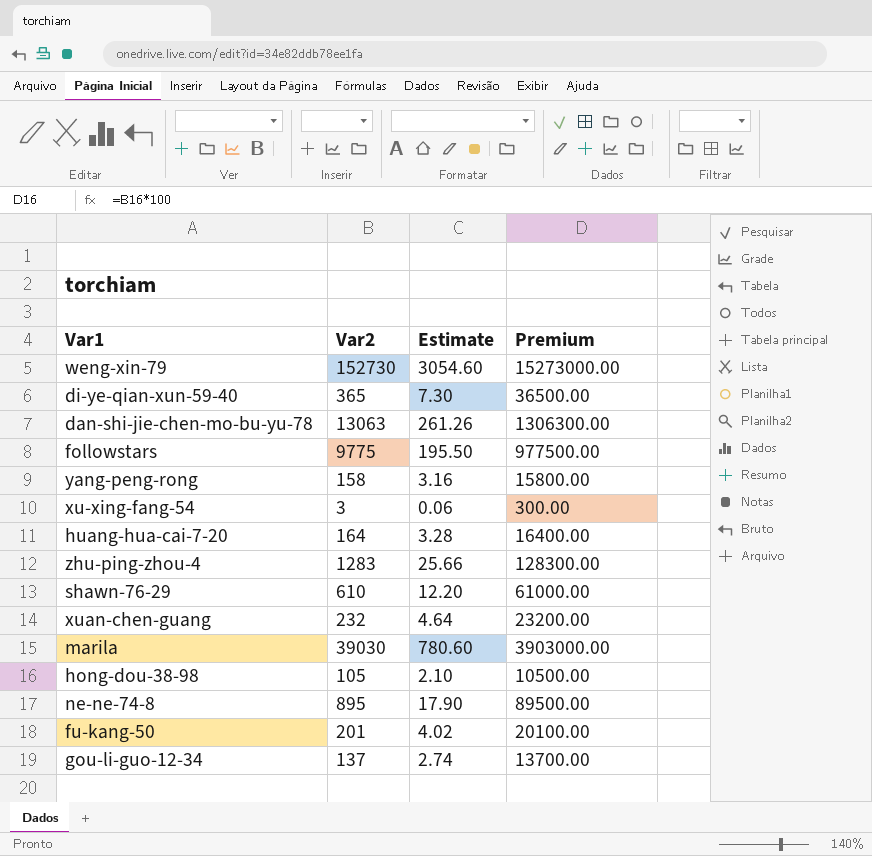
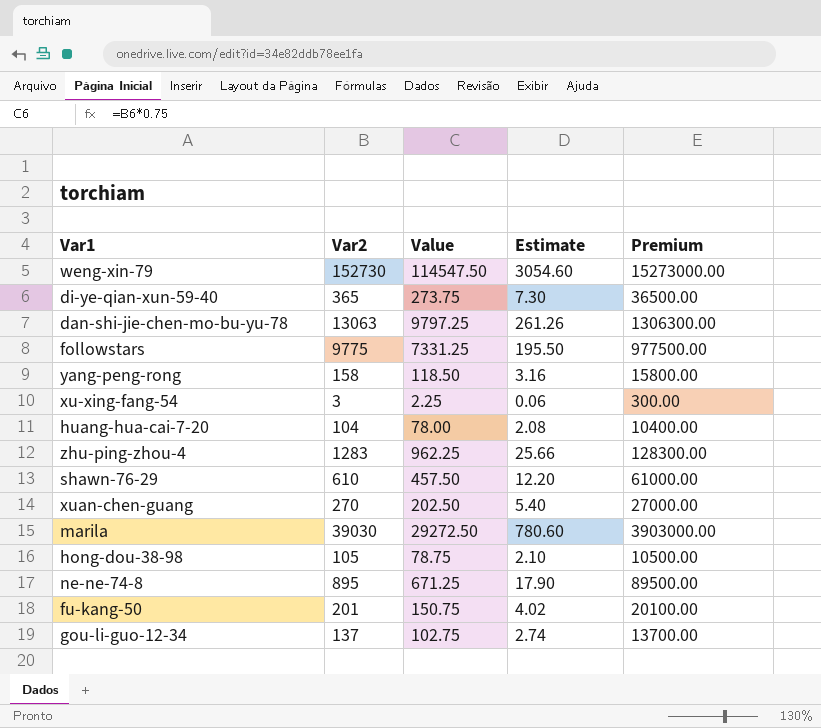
column Value | formula: none -> [Var2] * 0.75
huang-hua-cai-7-20 | Var2: 164 -> 104
huang-hua-cai-7-20 | Estimate: 3.28 -> 2.08
huang-hua-cai-7-20 | Premium: 16400.00 -> 10400.00
xuan-chen-guang | Var2: 232 -> 270
xuan-chen-guang | Estimate: 4.64 -> 5.40
xuan-chen-guang | Premium: 23200.00 -> 27000.00

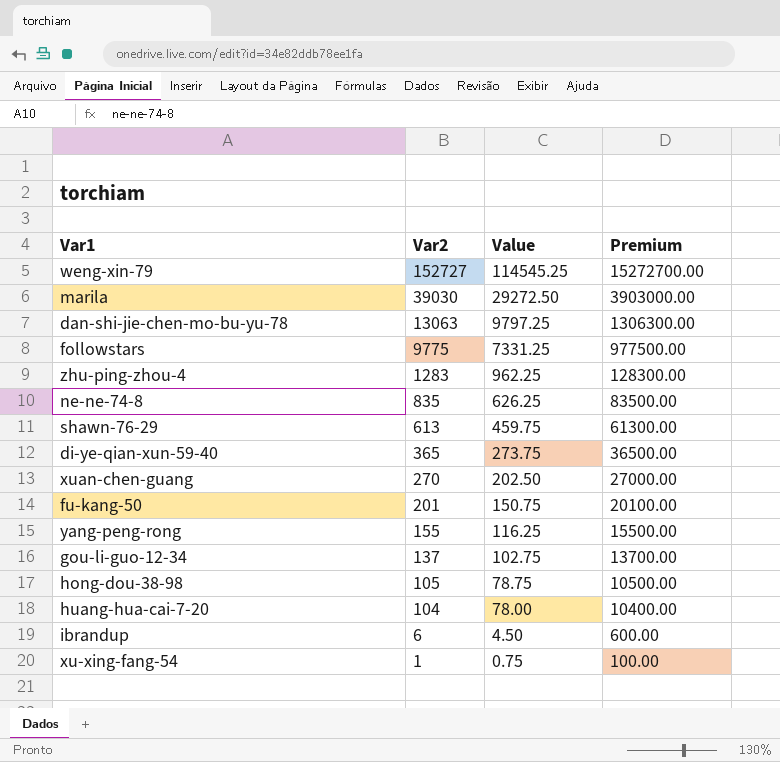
row order: none -> Var2 descending
column Estimate | formula: [Var2] * 0.02 -> none
weng-xin-79 | Var2: 152730 -> 152727
weng-xin-79 | Value: 114547.50 -> 114545.25
weng-xin-79 | Premium: 15273000.00 -> 15272700.00
ne-ne-74-8 | Var2: 895 -> 835
ne-ne-74-8 | Value: 671.25 -> 626.25
ne-ne-74-8 | Premium: 89500.00 -> 83500.00
shawn-76-29 | Var2: 610 -> 613
shawn-76-29 | Value: 457.50 -> 459.75
shawn-76-29 | Premium: 61000.00 -> 61300.00
yang-peng-rong | Var2: 158 -> 155
yang-peng-rong | Value: 118.50 -> 116.25
yang-peng-rong | Premium: 15800.00 -> 15500.00
row ibrandup: none -> 6 | 4.50 | 600.00
xu-xing-fang-54 | Var2: 3 -> 1
xu-xing-fang-54 | Value: 2.25 -> 0.75
xu-xing-fang-54 | Premium: 300.00 -> 100.00

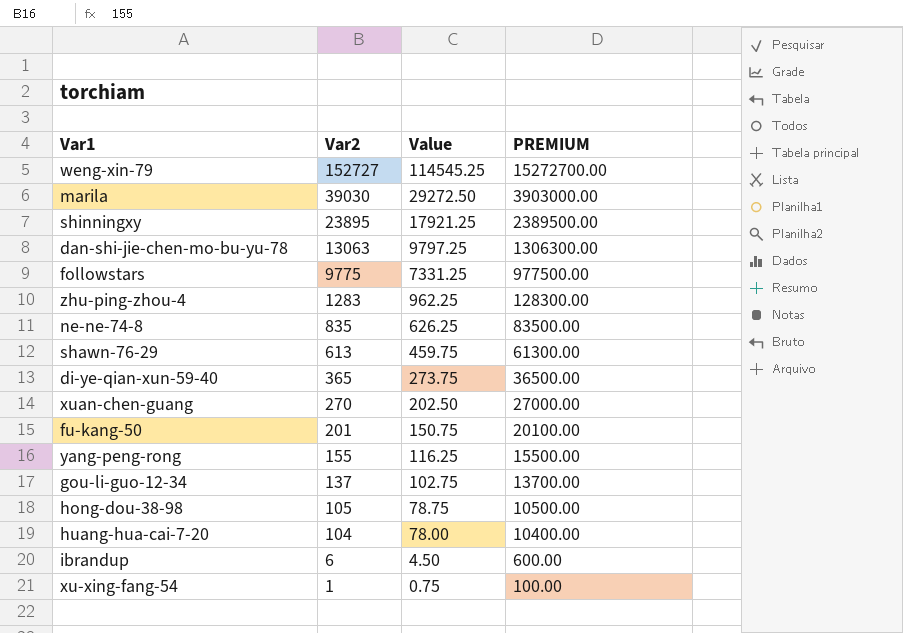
column name: Premium -> PREMIUM
row shinningxy: none -> 23895 | 17921.25 | 2389500.00

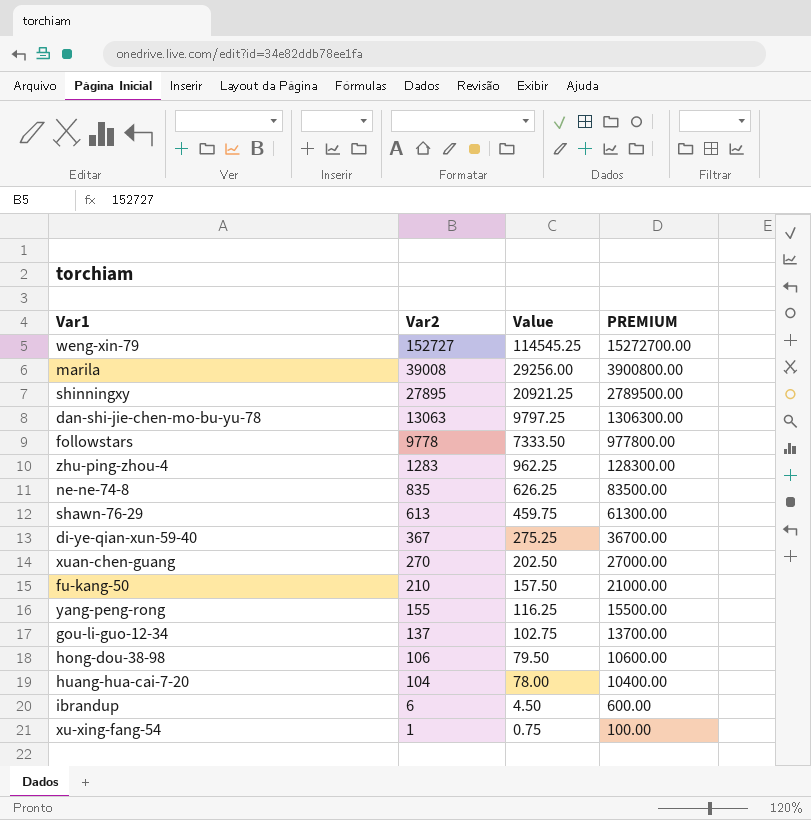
marila | Var2: 39030 -> 39008
marila | Value: 29272.50 -> 29256.00
marila | PREMIUM: 3903000.00 -> 3900800.00
shinningxy | Var2: 23895 -> 27895
shinningxy | Value: 17921.25 -> 20921.25
shinningxy | PREMIUM: 2389500.00 -> 2789500.00
followstars | Var2: 9775 -> 9778
followstars | Value: 7331.25 -> 7333.50
followstars | PREMIUM: 977500.00 -> 977800.00
di-ye-qian-xun-59-40 | Var2: 365 -> 367
di-ye-qian-xun-59-40 | Value: 273.75 -> 275.25
di-ye-qian-xun-59-40 | PREMIUM: 36500.00 -> 36700.00
fu-kang-50 | Var2: 201 -> 210
fu-kang-50 | Value: 150.75 -> 157.50
fu-kang-50 | PREMIUM: 20100.00 -> 21000.00
hong-dou-38-98 | Var2: 105 -> 106
hong-dou-38-98 | Value: 78.75 -> 79.50
hong-dou-38-98 | PREMIUM: 10500.00 -> 10600.00

